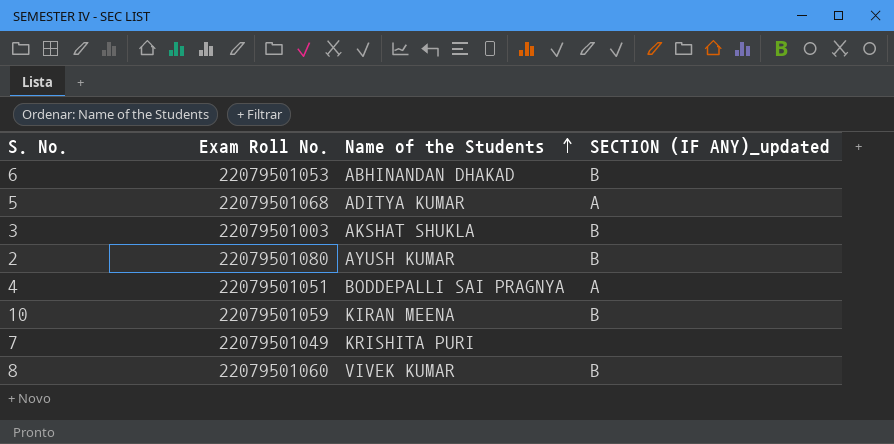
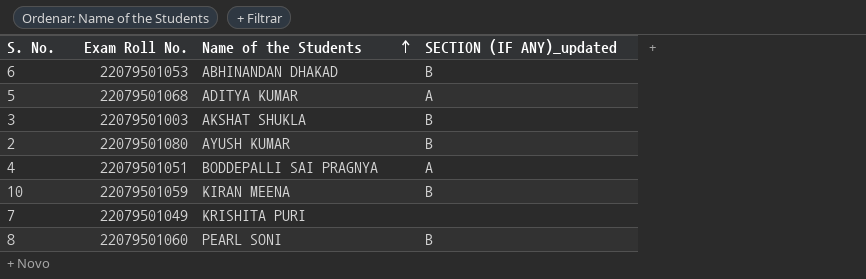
8 | Name of the Students: VIVEK KUMAR -> PEARL SONI

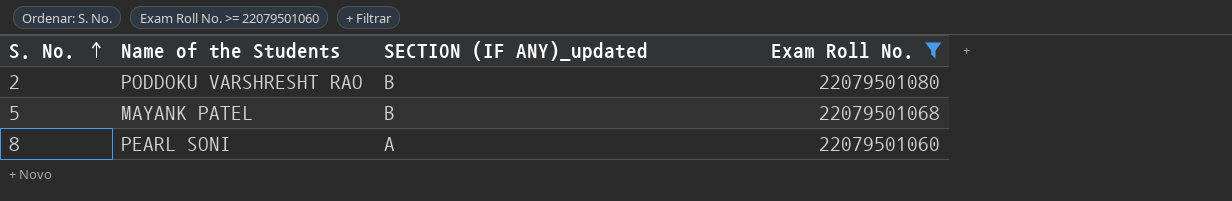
filter: none -> Exam Roll No. >= 22079501060
row order: Name of the Students ascending -> S. No. ascending
column Exam Roll No. | position: 2 -> 4
2 | Name of the Students: AYUSH KUMAR -> PODDOKU VARSHRESHT RAO
5 | Name of the Students: ADITYA KUMAR -> MAYANK PATEL
5 | SECTION (IF ANY)_updated: A -> B
8 | SECTION (IF ANY)_updated: B -> A

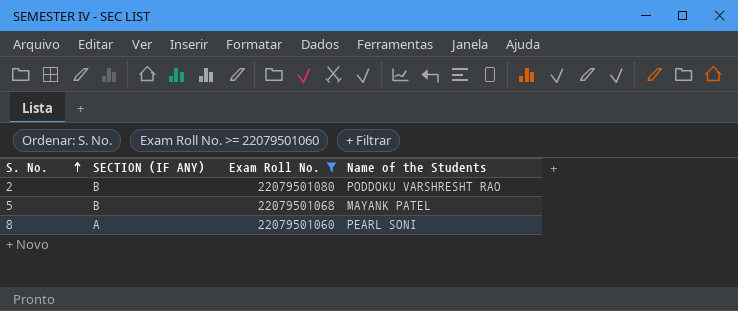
column name: SECTION (IF ANY)_updated -> SECTION (IF ANY)
column Name of the Students | position: 2 -> 4

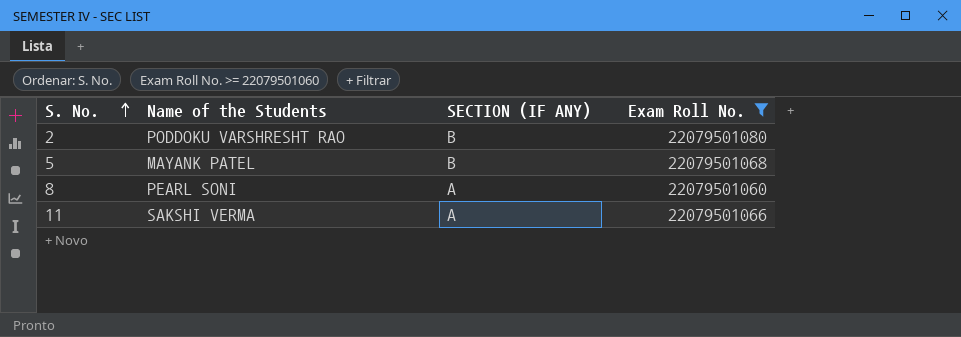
column Name of the Students | position: 4 -> 2
row 11: none -> SAKSHI VERMA | A | 22079501066

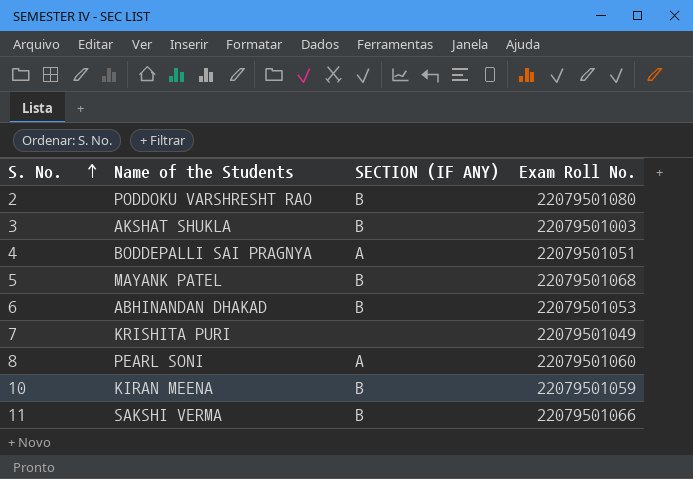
filter: Exam Roll No. >= 22079501060 -> none
11 | SECTION (IF ANY): A -> B

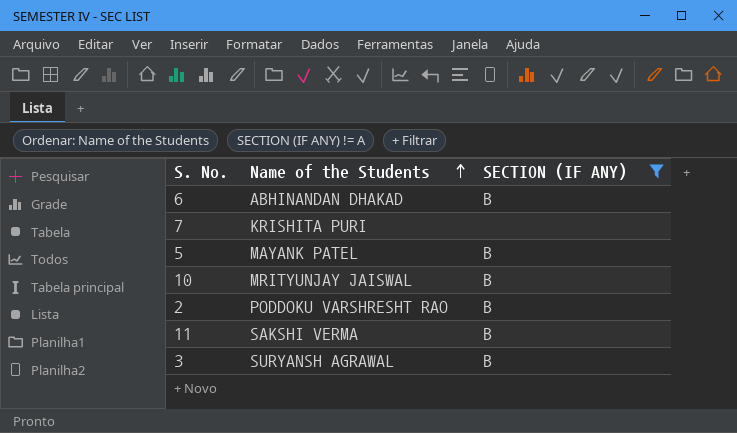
filter: none -> SECTION (IF ANY) != A
row order: S. No. ascending -> Name of the Students ascending
column Exam Roll No. | position: 4 -> none
10 | Name of the Students: KIRAN MEENA -> MRITYUNJAY JAISWAL
3 | Name of the Students: AKSHAT SHUKLA -> SURYANSH AGRAWAL

